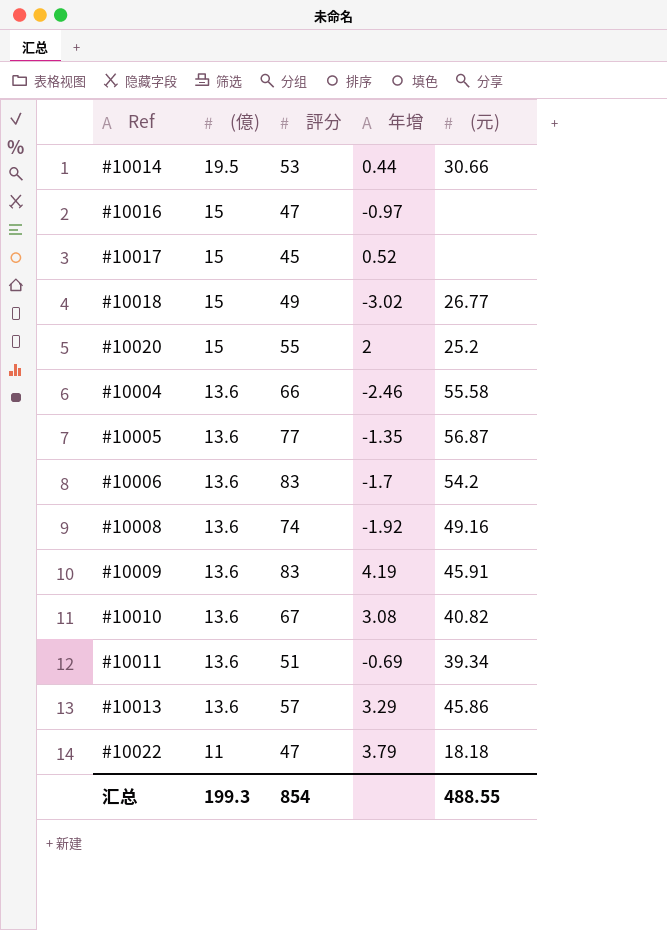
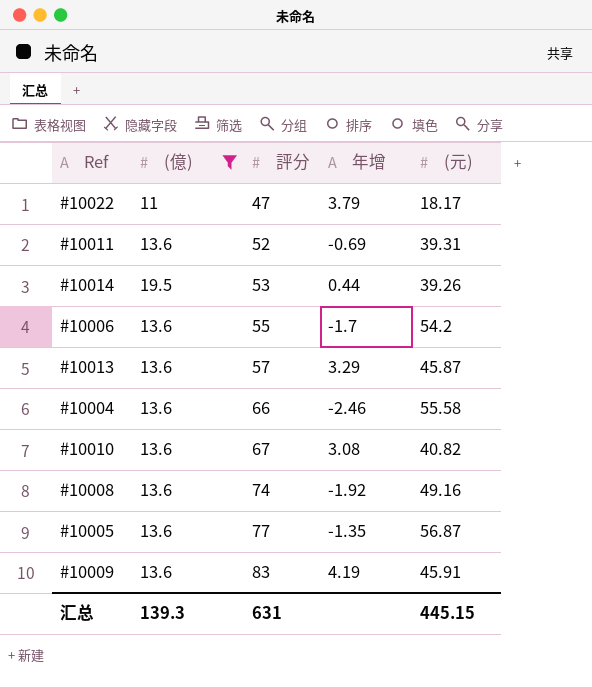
filter: none -> (億) != 15
row order: (億) descending -> 評分 ascending
#10022 | (元): 18.18 -> 18.17
#10011 | 評分: 51 -> 52
#10011 | (元): 39.34 -> 39.31
#10014 | (元): 30.66 -> 39.26
#10006 | 評分: 83 -> 55
#10013 | (元): 45.86 -> 45.87
汇总 | (億): 199.3 -> 139.3
汇总 | 評分: 854 -> 631
汇总 | (元): 488.55 -> 445.15

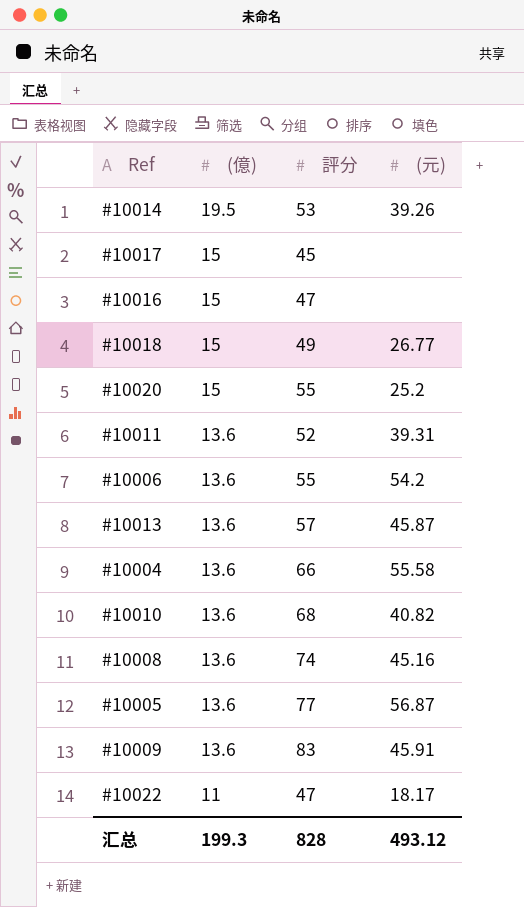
filter: (億) != 15 -> none
row order: 評分 ascending -> (億) descending
column 年增 | position: 4 -> none
#10010 | 評分: 67 -> 68
#10008 | (元): 49.16 -> 45.16
汇总 | (億): 139.3 -> 199.3
汇总 | 評分: 631 -> 828
汇总 | (元): 445.15 -> 493.12

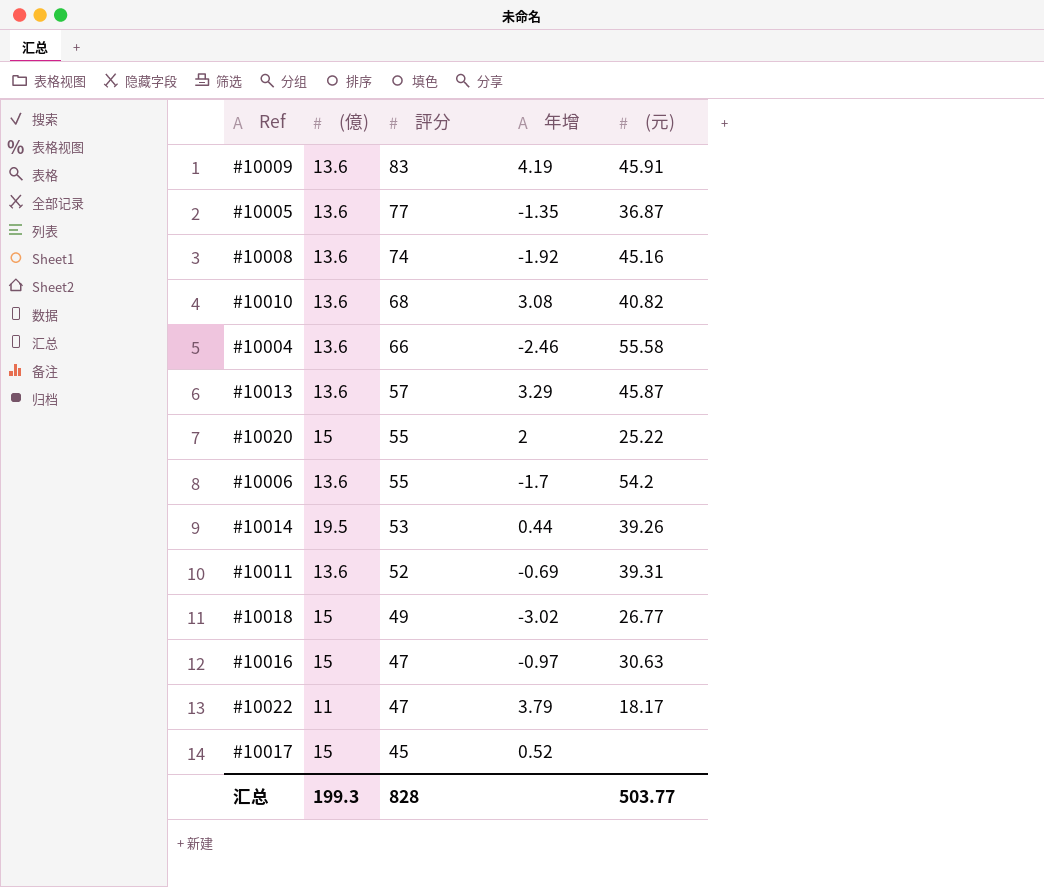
row order: (億) descending -> 評分 descending
column 年增 | position: none -> 4
#10005 | (元): 56.87 -> 36.87
#10020 | (元): 25.2 -> 25.22
#10016 | (元): none -> 30.63
汇总 | (元): 493.12 -> 503.77

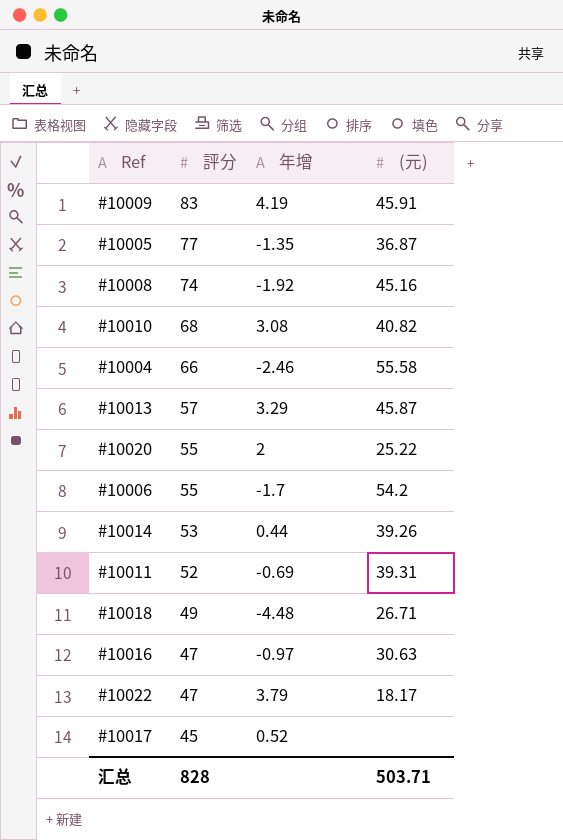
column (億) | position: 2 -> none
#10018 | 年增: -3.02 -> -4.48
#10018 | (元): 26.77 -> 26.71
汇总 | (元): 503.77 -> 503.71

